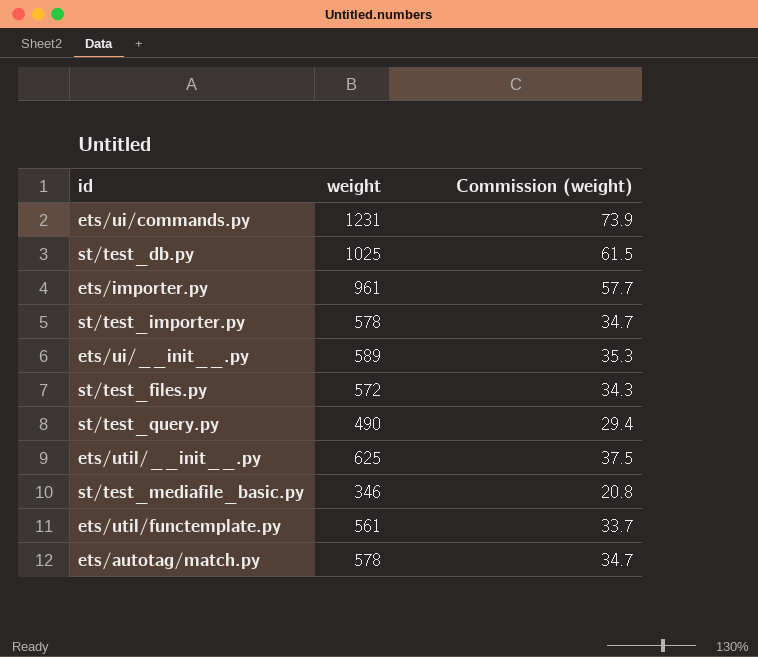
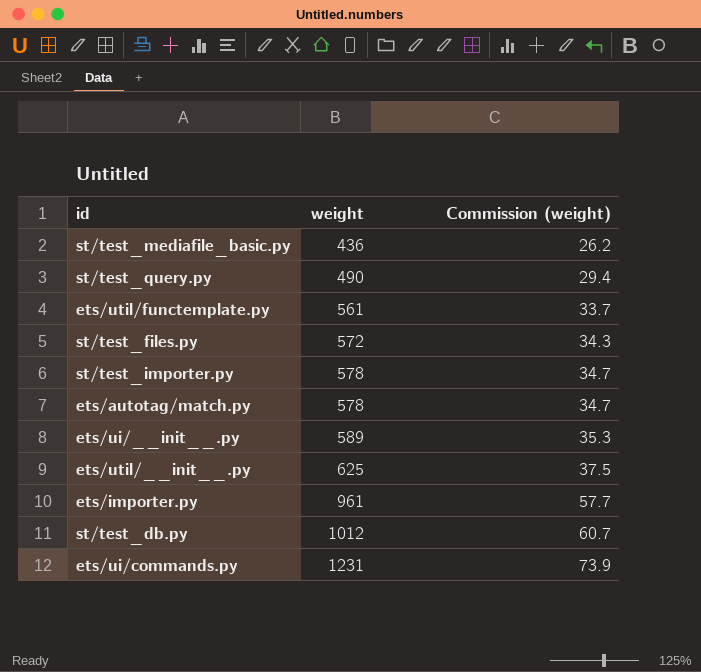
row order: none -> weight ascending
st/test_mediafile_basic.py | weight: 346 -> 436
st/test_mediafile_basic.py | Commission (weight): 20.8 -> 26.2
st/test_db.py | weight: 1025 -> 1012
st/test_db.py | Commission (weight): 61.5 -> 60.7

